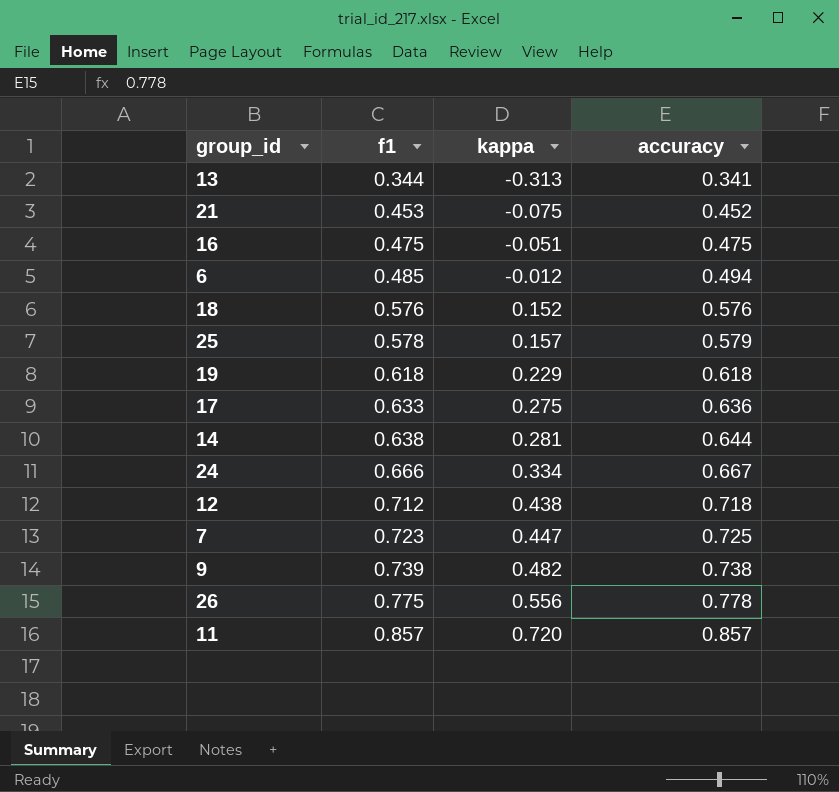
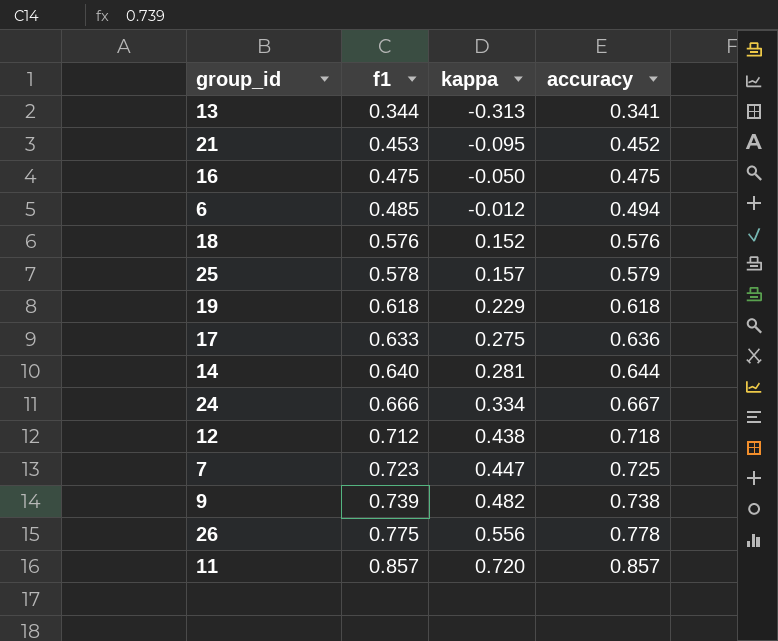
21 | kappa: -0.075 -> -0.095
16 | kappa: -0.051 -> -0.050
14 | f1: 0.638 -> 0.640

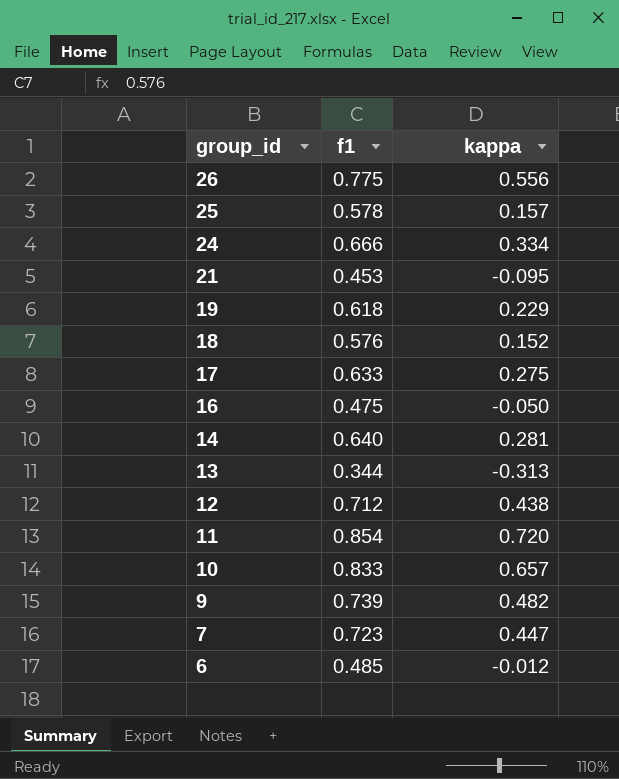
row order: f1 ascending -> group_id descending
column accuracy | position: 4 -> none
11 | f1: 0.857 -> 0.854
row 10: none -> 0.833 | 0.657

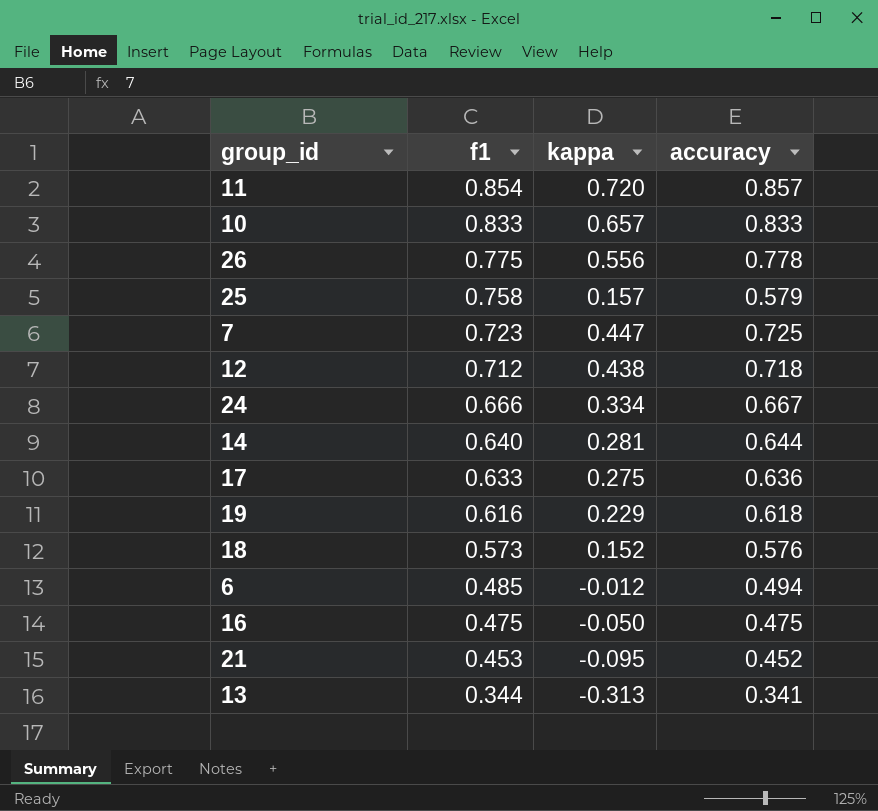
row order: group_id descending -> f1 descending
column accuracy | position: none -> 4
row 9: 0.739 | 0.482 -> none
25 | f1: 0.578 -> 0.758
19 | f1: 0.618 -> 0.616
18 | f1: 0.576 -> 0.573

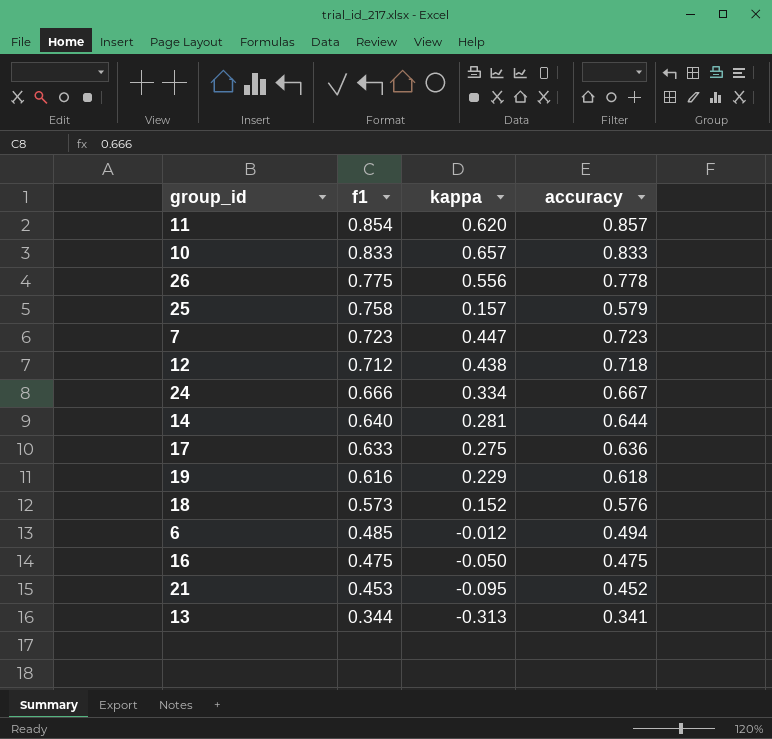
11 | kappa: 0.720 -> 0.620
7 | accuracy: 0.725 -> 0.723

